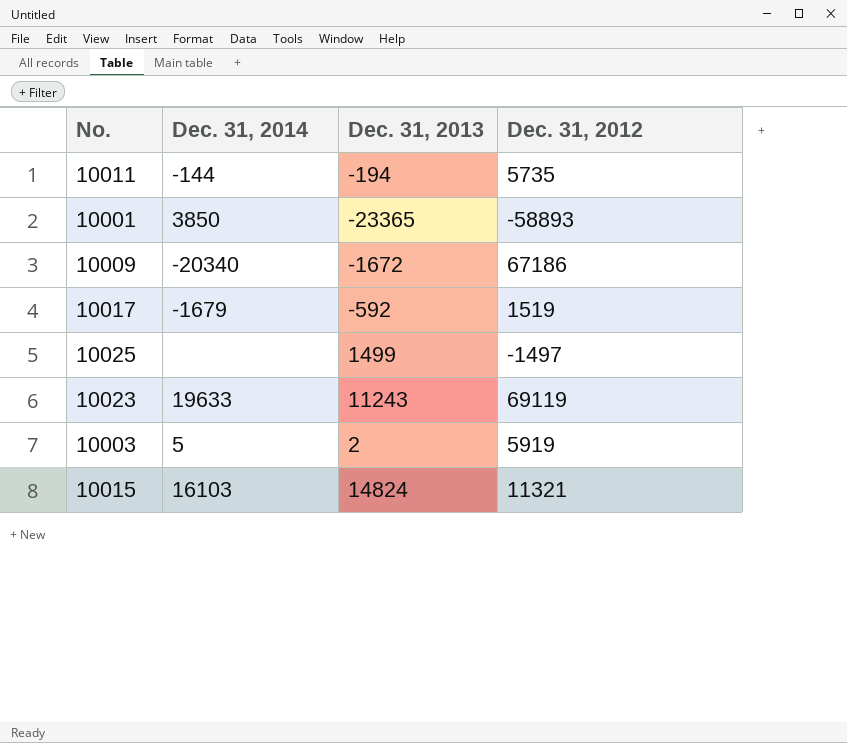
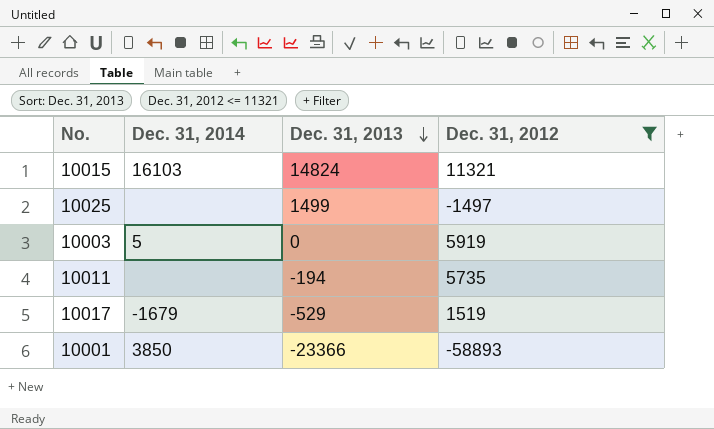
filter: none -> Dec. 31, 2012 <= 11321
row order: none -> Dec. 31, 2013 descending
10003 | Dec. 31, 2013: 2 -> 0
10011 | Dec. 31, 2014: -144 -> none
10017 | Dec. 31, 2013: -592 -> -529
10001 | Dec. 31, 2013: -23365 -> -23366

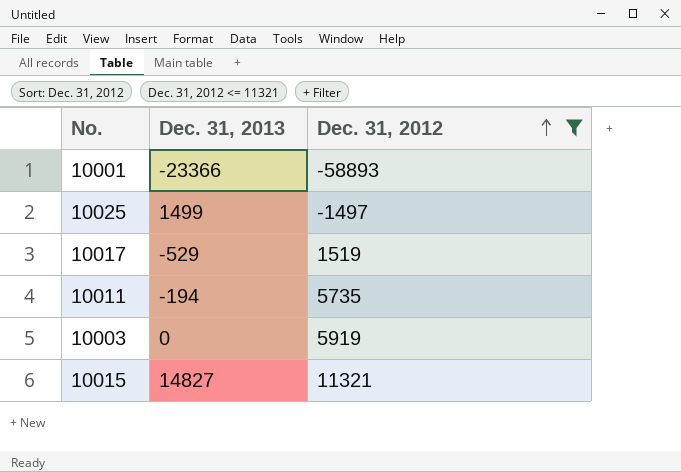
row order: Dec. 31, 2013 descending -> Dec. 31, 2012 ascending
column Dec. 31, 2014 | position: 2 -> none
10015 | Dec. 31, 2013: 14824 -> 14827

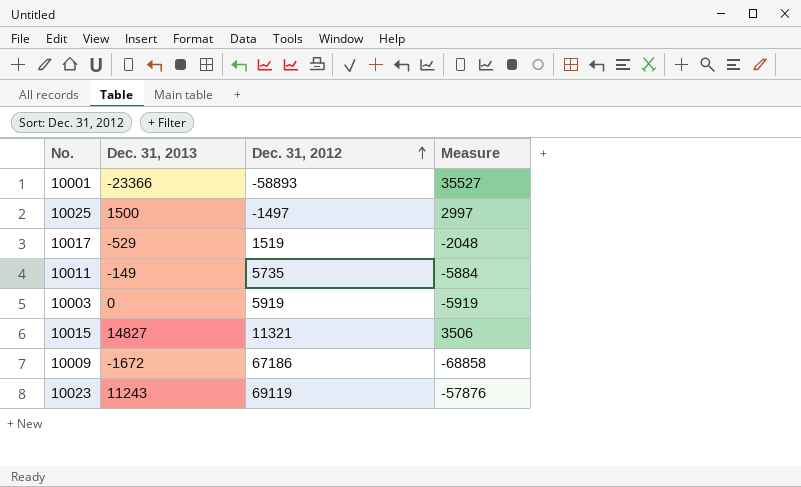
filter: Dec. 31, 2012 <= 11321 -> none
column Measure | formula: none -> [Dec. 31, 2013] - [Dec. 31, 2012]
10025 | Dec. 31, 2013: 1499 -> 1500
10011 | Dec. 31, 2013: -194 -> -149

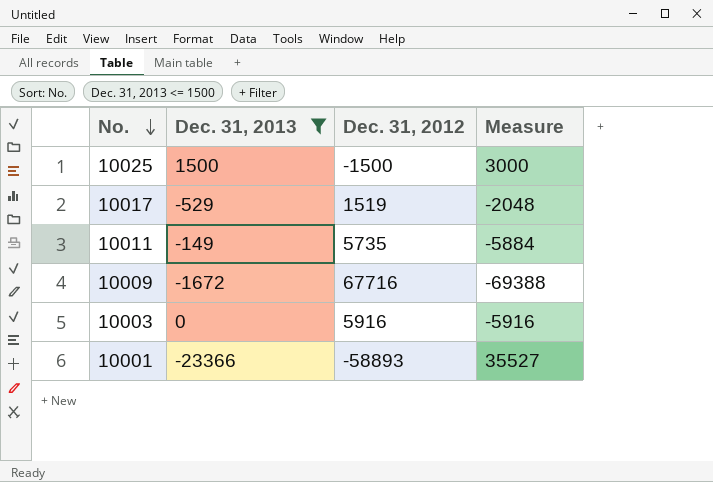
filter: none -> Dec. 31, 2013 <= 1500
row order: Dec. 31, 2012 ascending -> No. descending
10025 | Dec. 31, 2012: -1497 -> -1500
10025 | Measure: 2997 -> 3000
10009 | Dec. 31, 2012: 67186 -> 67716
10009 | Measure: -68858 -> -69388
10003 | Dec. 31, 2012: 5919 -> 5916
10003 | Measure: -5919 -> -5916

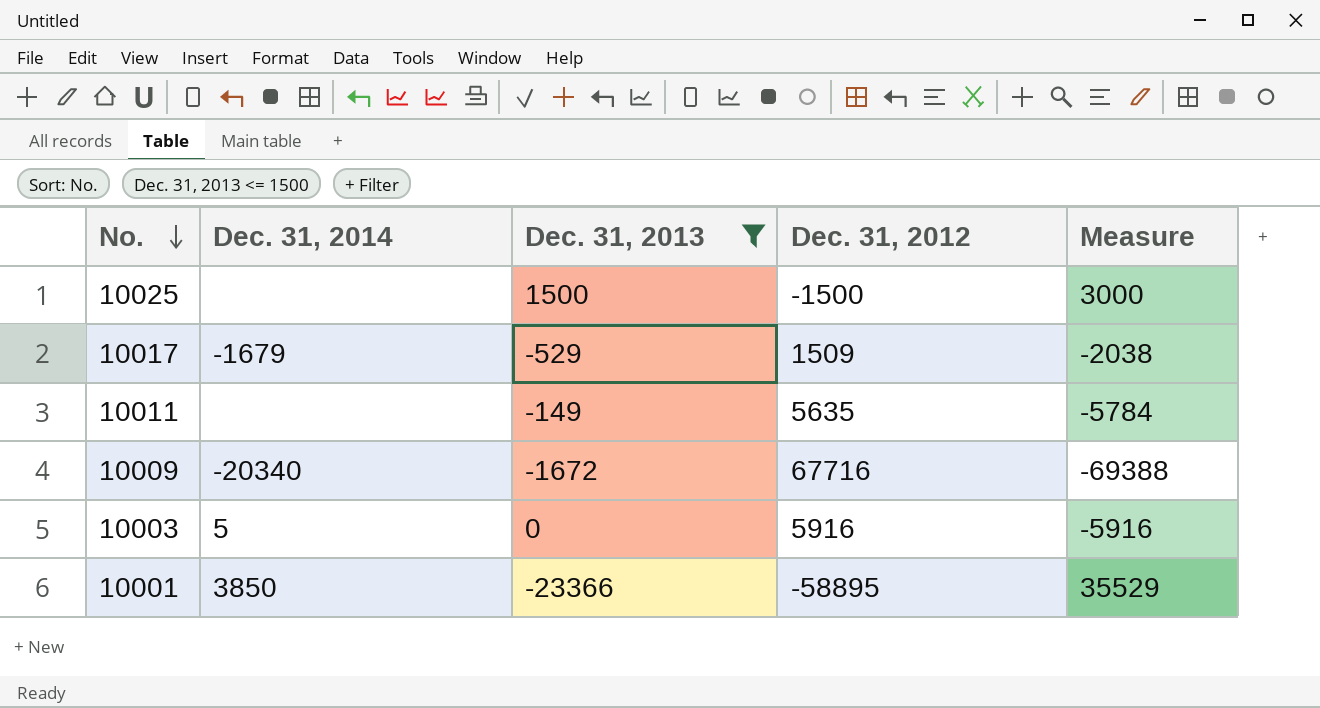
column Dec. 31, 2014 | position: none -> 2
10017 | Dec. 31, 2012: 1519 -> 1509
10017 | Measure: -2048 -> -2038
10011 | Dec. 31, 2012: 5735 -> 5635
10011 | Measure: -5884 -> -5784
10001 | Dec. 31, 2012: -58893 -> -58895
10001 | Measure: 35527 -> 35529

